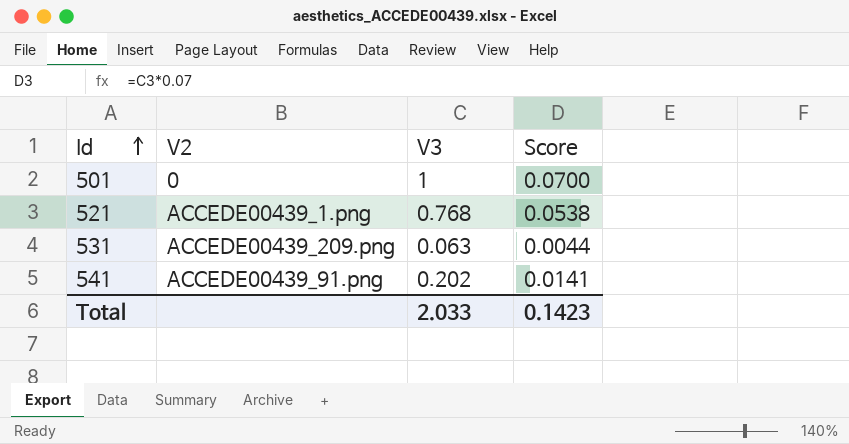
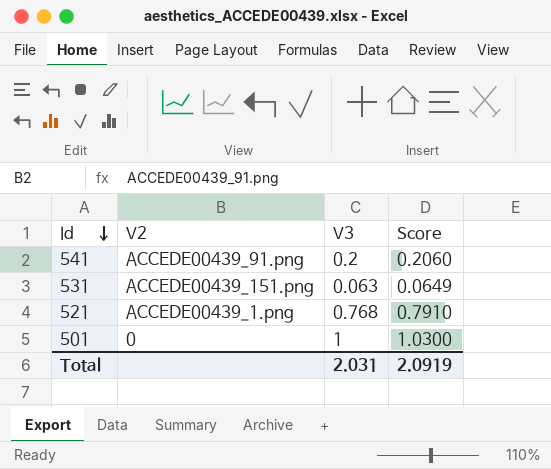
row order: Id ascending -> Id descending
column Score | formula: [V3] * 0.07 -> [V3] * 1.03
541 | V3: 0.202 -> 0.2
531 | V2: ACCEDE00439_209.png -> ACCEDE00439_151.png
Total | V3: 2.033 -> 2.031
Total | Score: 0.1423 -> 2.0919

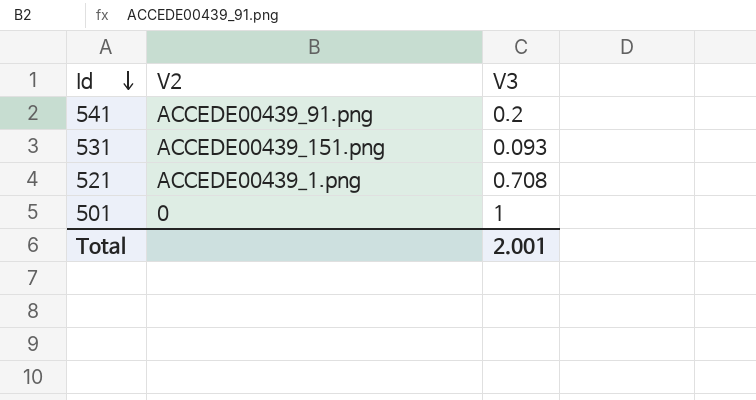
column Score | formula: [V3] * 1.03 -> none
531 | V3: 0.063 -> 0.093
521 | V3: 0.768 -> 0.708
Total | V3: 2.031 -> 2.001

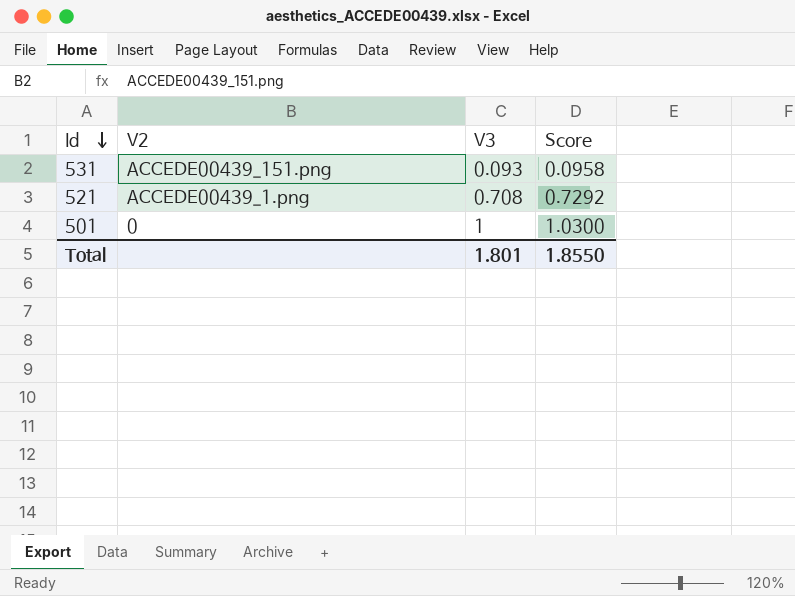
column Score | formula: none -> [V3] * 1.03
row 541: ACCEDE00439_91.png | 0.2 -> none
Total | V3: 2.001 -> 1.801

